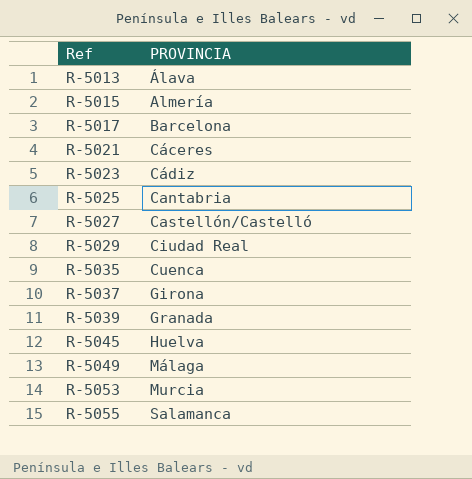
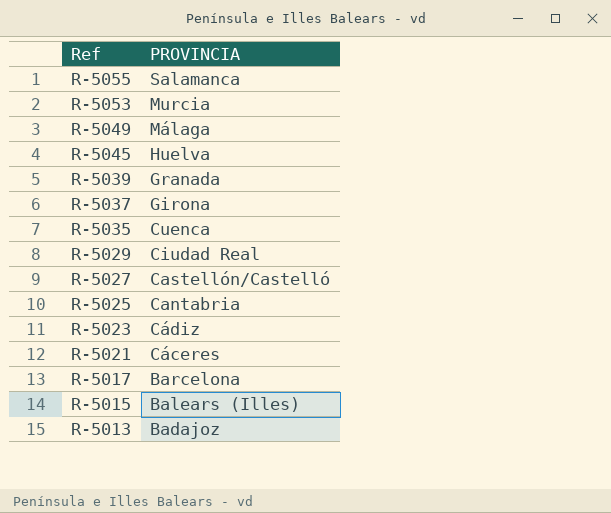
row order: Ref ascending -> Ref descending
R-5015 | PROVINCIA: Almería -> Balears (Illes)
R-5013 | PROVINCIA: Álava -> Badajoz

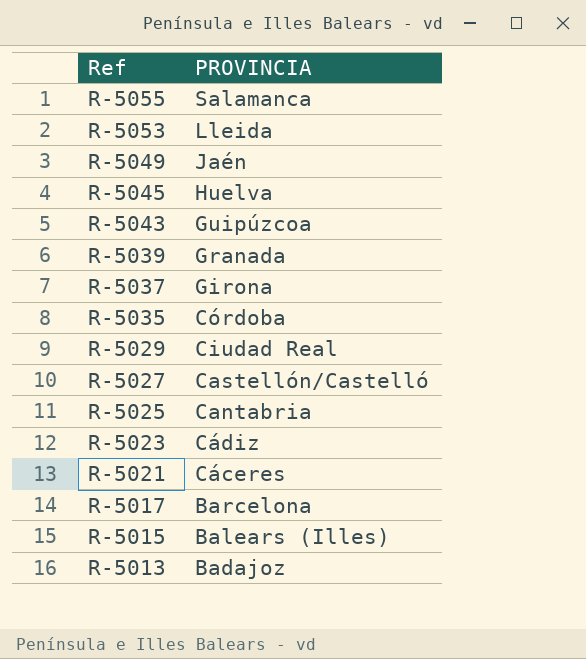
R-5053 | PROVINCIA: Murcia -> Lleida
R-5049 | PROVINCIA: Málaga -> Jaén
row R-5043: none -> Guipúzcoa
R-5035 | PROVINCIA: Cuenca -> Córdoba

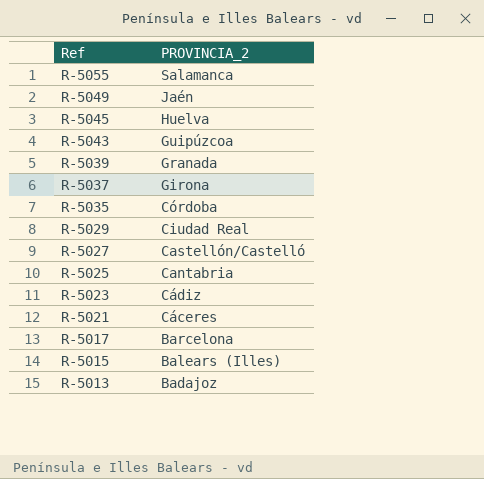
column name: PROVINCIA -> PROVINCIA_2
row R-5053: Lleida -> none

